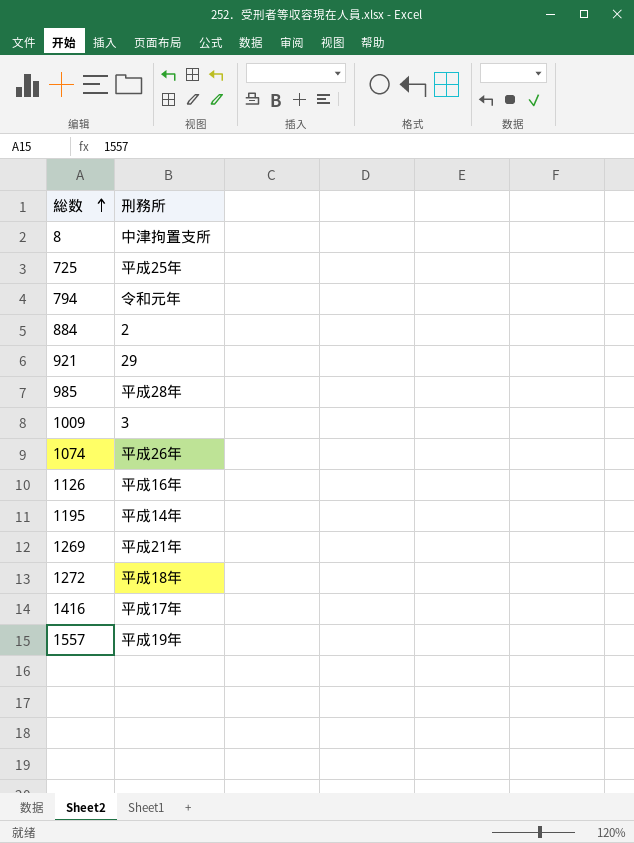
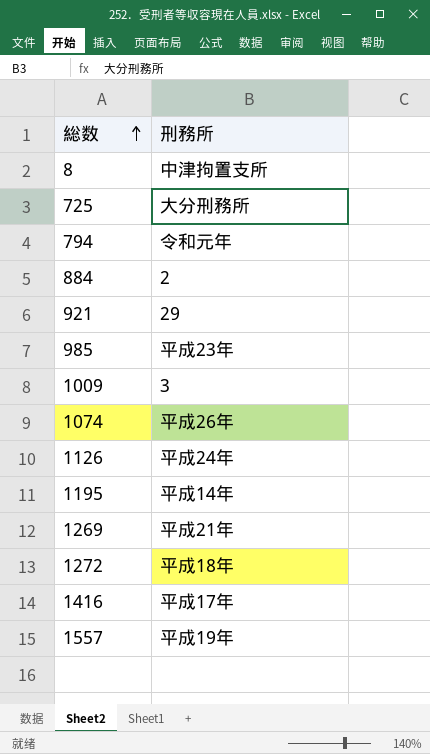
725 | 刑務所: 平成25年 -> 大分刑務所
985 | 刑務所: 平成28年 -> 平成23年
1126 | 刑務所: 平成16年 -> 平成24年

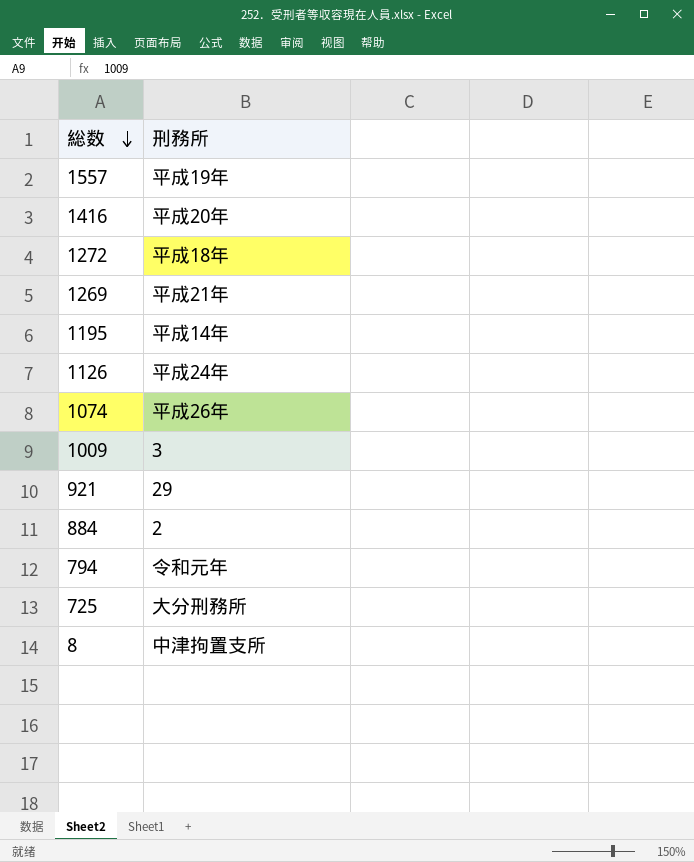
row order: 総数 ascending -> 総数 descending
row 985: 平成23年 -> none
1416 | 刑務所: 平成17年 -> 平成20年

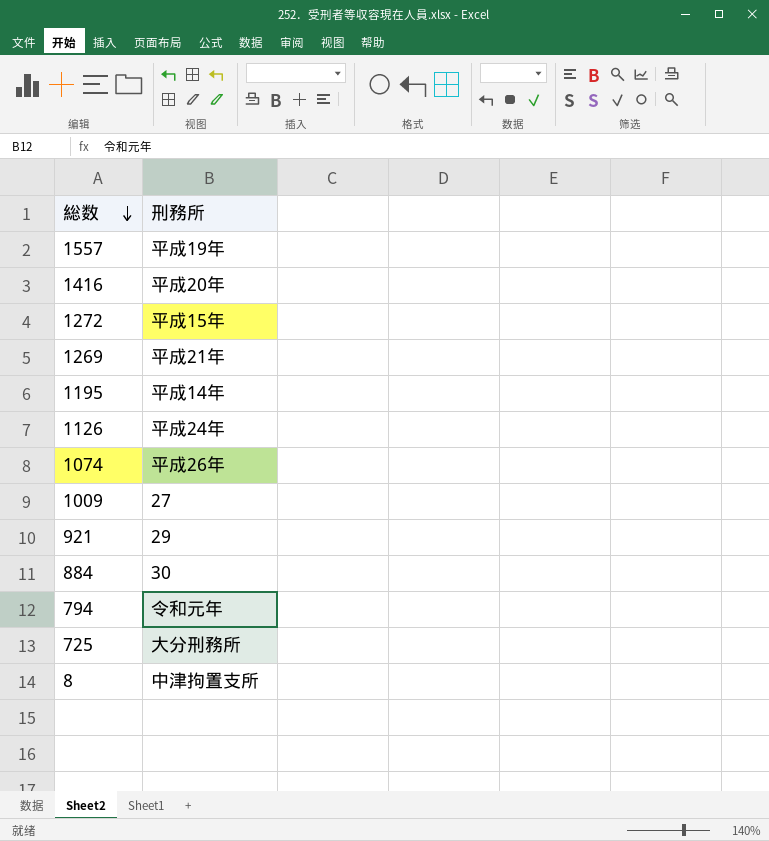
1272 | 刑務所: 平成18年 -> 平成15年
1009 | 刑務所: 3 -> 27
884 | 刑務所: 2 -> 30

